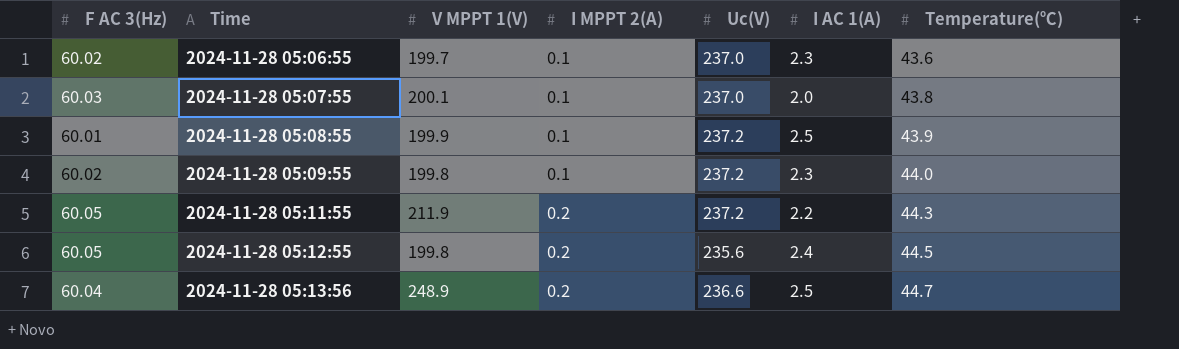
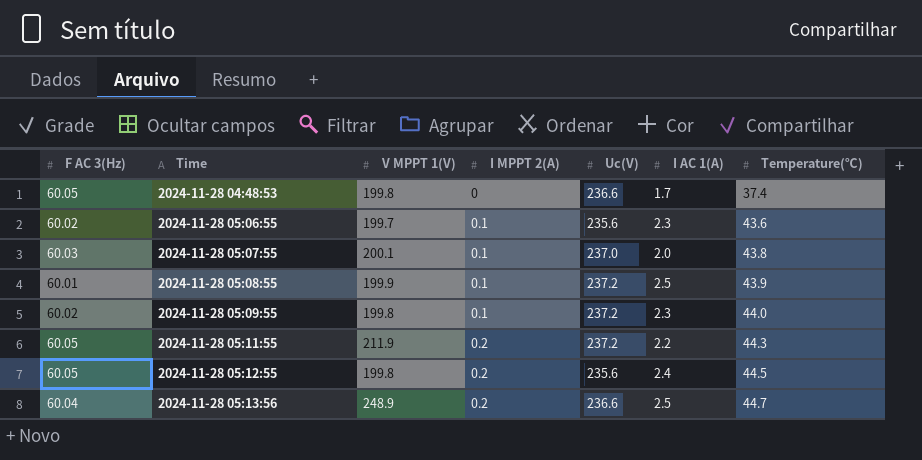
row 2024-11-28 04:48:53: none -> 60.05 | 199.8 | 0 | 236.6 | 1.7 | 37.4
2024-11-28 05:06:55 | Uc(V): 237.0 -> 235.6

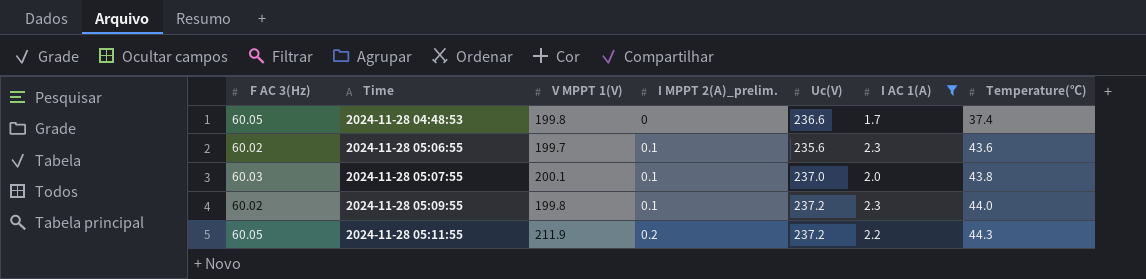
filter: none -> I AC 1(A) <= 2.3
column name: I MPPT 2(A) -> I MPPT 2(A)_prelim.

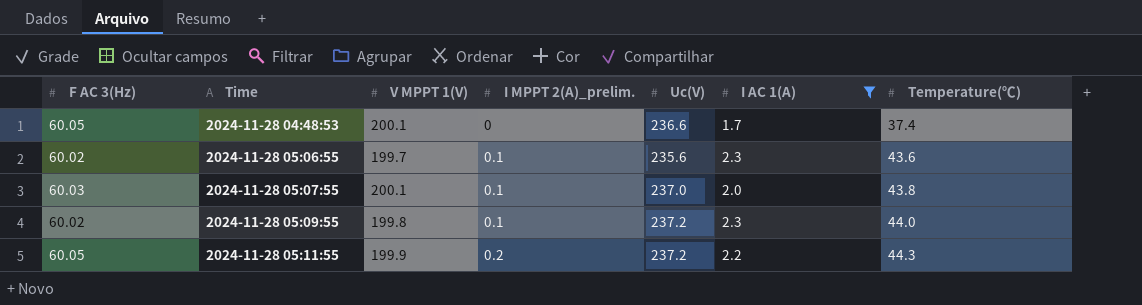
2024-11-28 04:48:53 | V MPPT 1(V): 199.8 -> 200.1
2024-11-28 05:11:55 | V MPPT 1(V): 211.9 -> 199.9

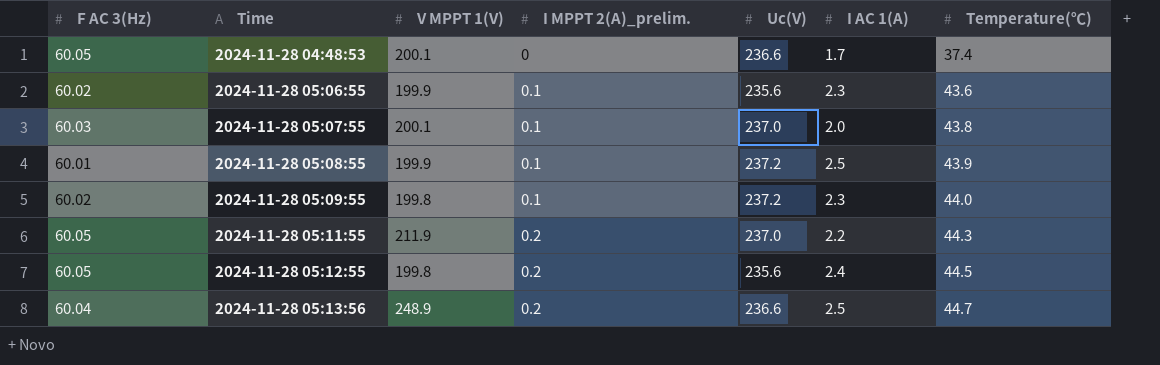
filter: I AC 1(A) <= 2.3 -> none
2024-11-28 05:06:55 | V MPPT 1(V): 199.7 -> 199.9
2024-11-28 05:11:55 | V MPPT 1(V): 199.9 -> 211.9
2024-11-28 05:11:55 | Uc(V): 237.2 -> 237.0

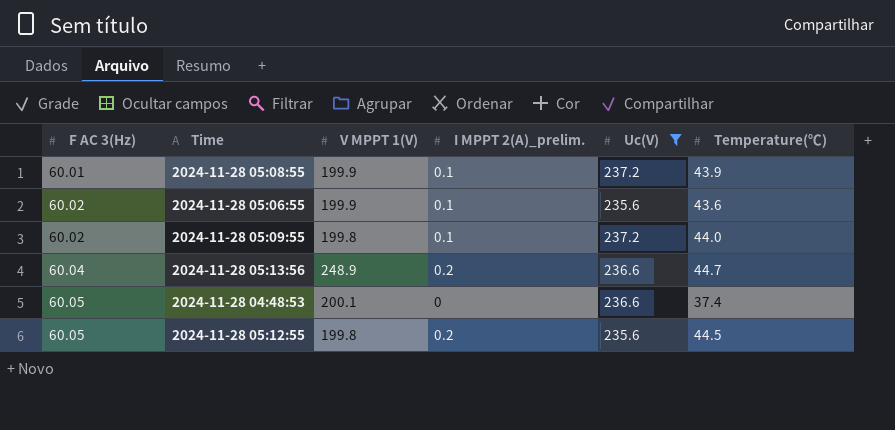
filter: none -> Uc(V) != 237.0
row order: Time ascending -> F AC 3(Hz) ascending
column I AC 1(A) | position: 6 -> none

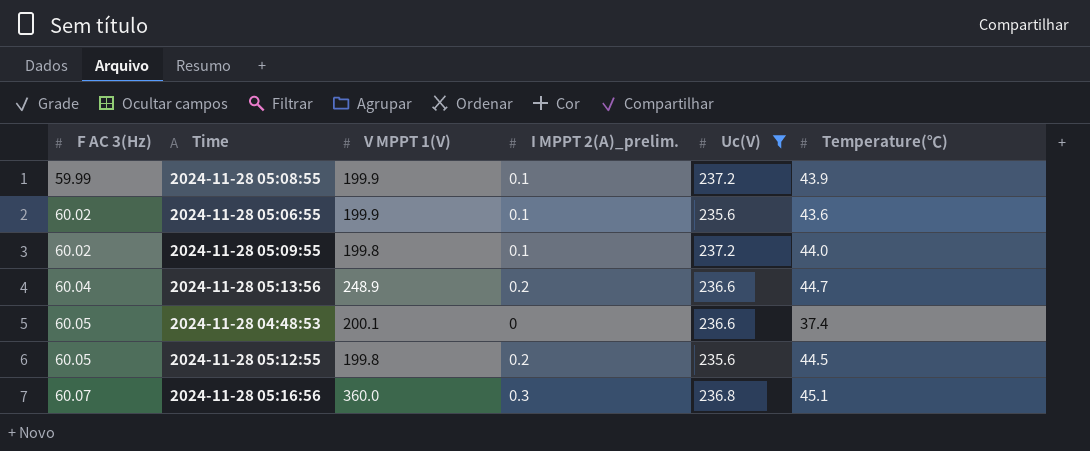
2024-11-28 05:08:55 | F AC 3(Hz): 60.01 -> 59.99
row 2024-11-28 05:16:56: none -> 60.07 | 360.0 | 0.3 | 236.8 | 45.1

